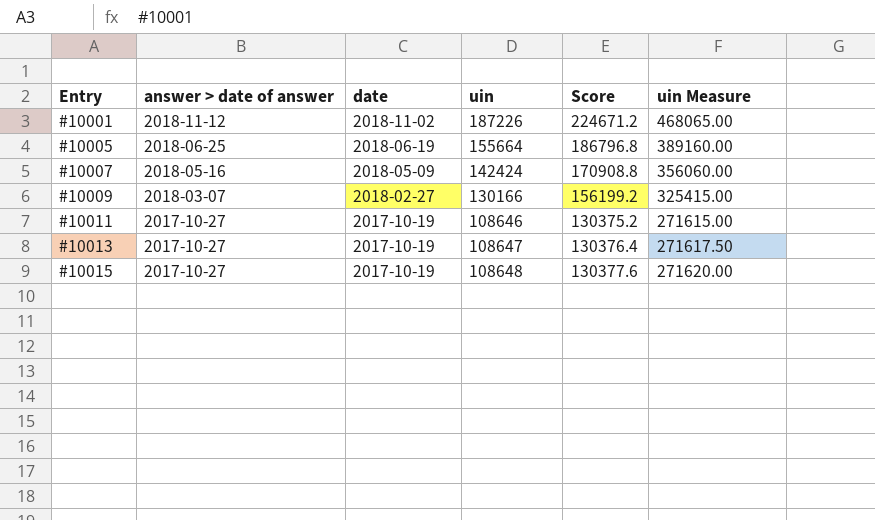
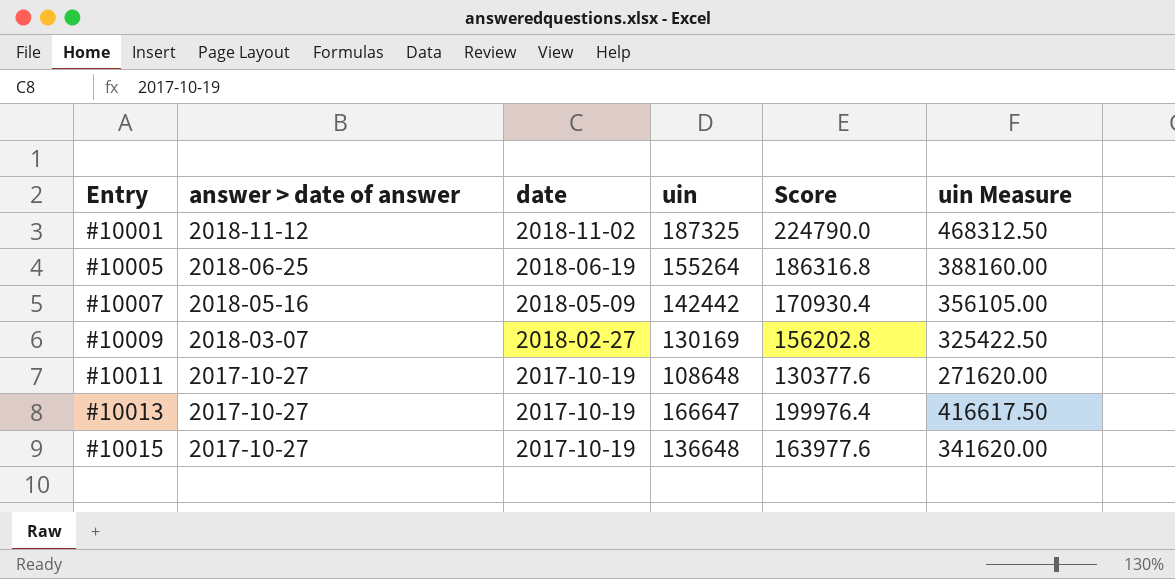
#10001 | uin: 187226 -> 187325
#10001 | Score: 224671.2 -> 224790.0
#10001 | uin Measure: 468065.00 -> 468312.50
#10005 | uin: 155664 -> 155264
#10005 | Score: 186796.8 -> 186316.8
#10005 | uin Measure: 389160.00 -> 388160.00
#10007 | uin: 142424 -> 142442
#10007 | Score: 170908.8 -> 170930.4
#10007 | uin Measure: 356060.00 -> 356105.00
#10009 | uin: 130166 -> 130169
#10009 | Score: 156199.2 -> 156202.8
#10009 | uin Measure: 325415.00 -> 325422.50
#10011 | uin: 108646 -> 108648
#10011 | Score: 130375.2 -> 130377.6
#10011 | uin Measure: 271615.00 -> 271620.00
#10013 | uin: 108647 -> 166647
#10013 | Score: 130376.4 -> 199976.4
#10013 | uin Measure: 271617.50 -> 416617.50
#10015 | uin: 108648 -> 136648
#10015 | Score: 130377.6 -> 163977.6
#10015 | uin Measure: 271620.00 -> 341620.00

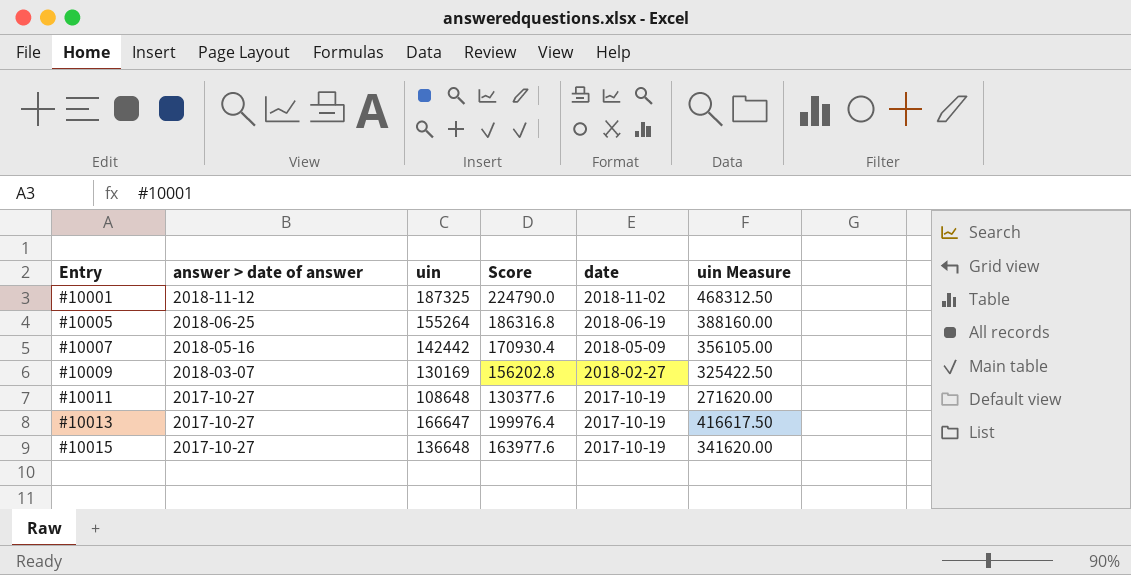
column date | position: 3 -> 5

